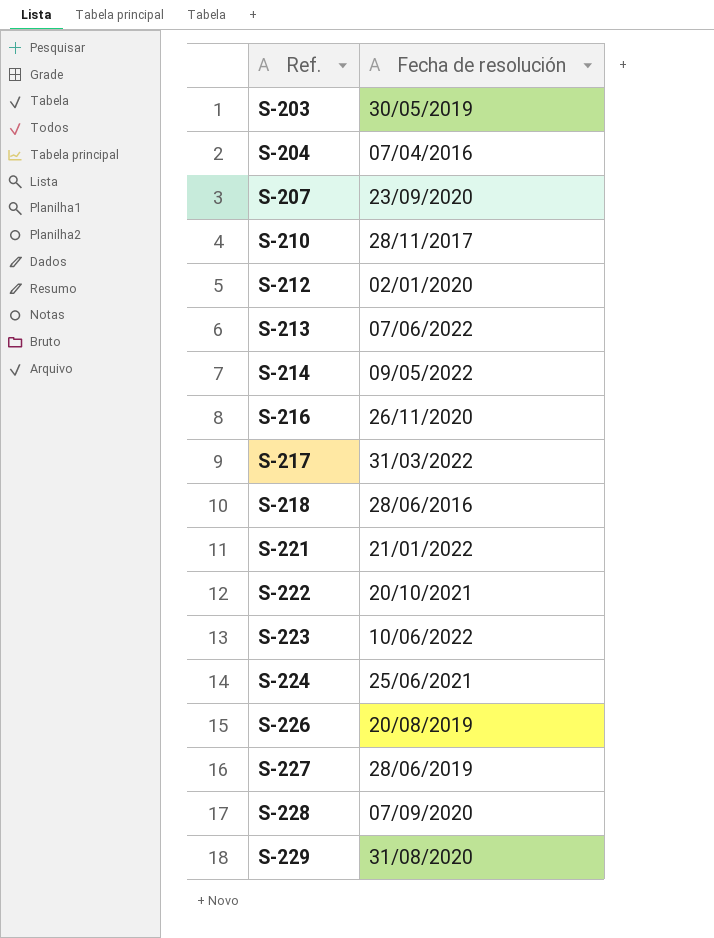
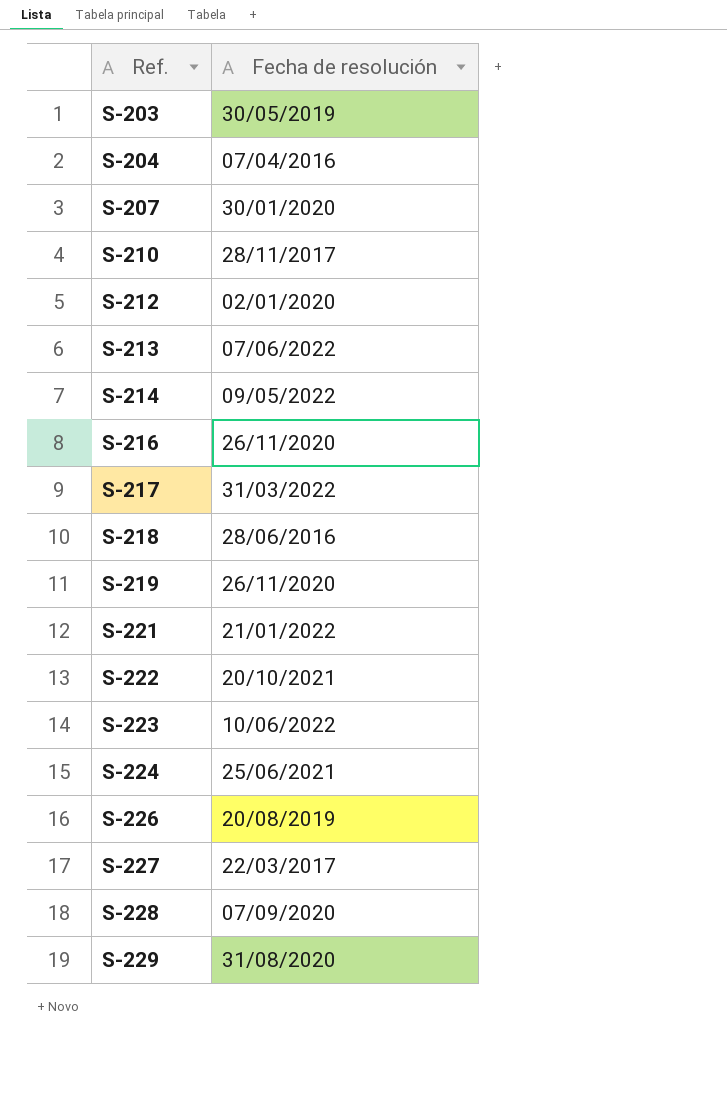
S-207 | Fecha de resolución: 23/09/2020 -> 30/01/2020
row S-219: none -> 26/11/2020
S-227 | Fecha de resolución: 28/06/2019 -> 22/03/2017

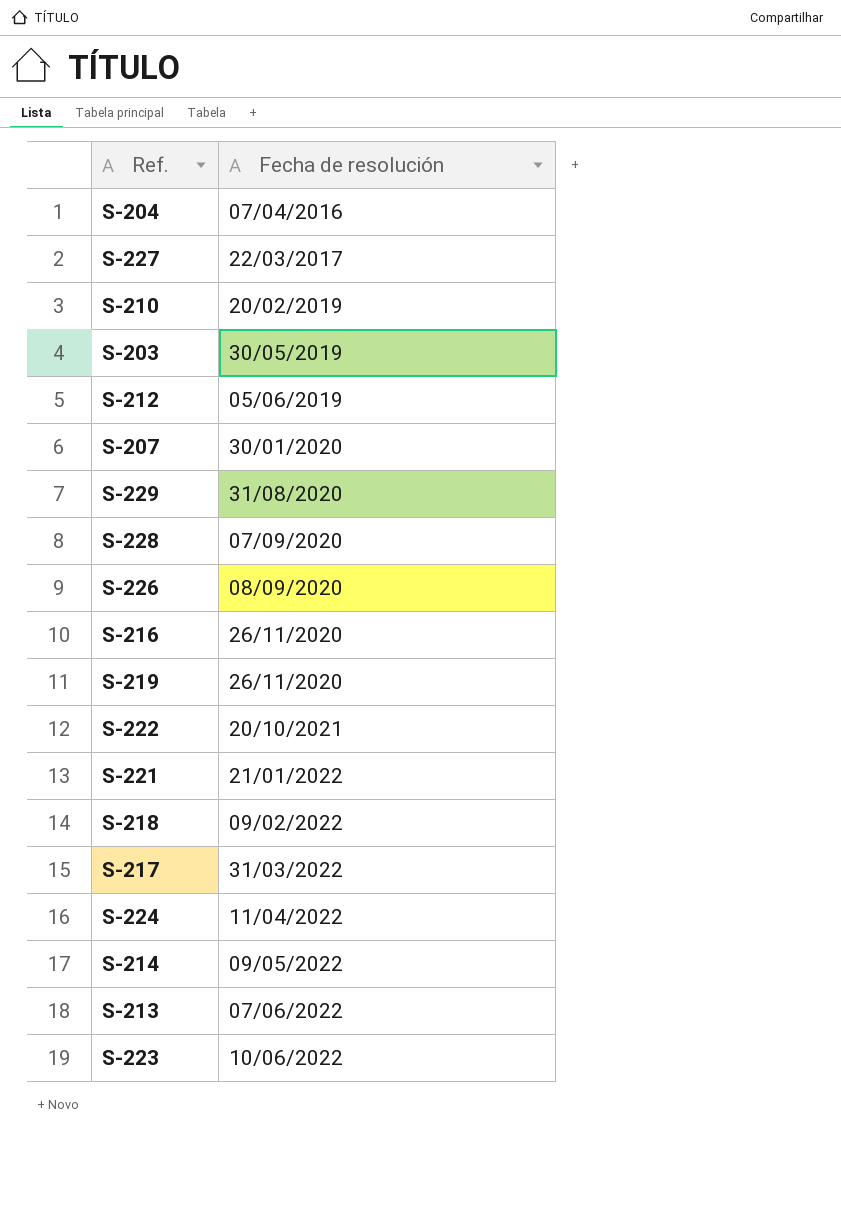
row order: Ref. ascending -> Fecha de resolución ascending
S-210 | Fecha de resolución: 28/11/2017 -> 20/02/2019
S-212 | Fecha de resolución: 02/01/2020 -> 05/06/2019
S-226 | Fecha de resolución: 20/08/2019 -> 08/09/2020
S-218 | Fecha de resolución: 28/06/2016 -> 09/02/2022
S-224 | Fecha de resolución: 25/06/2021 -> 11/04/2022

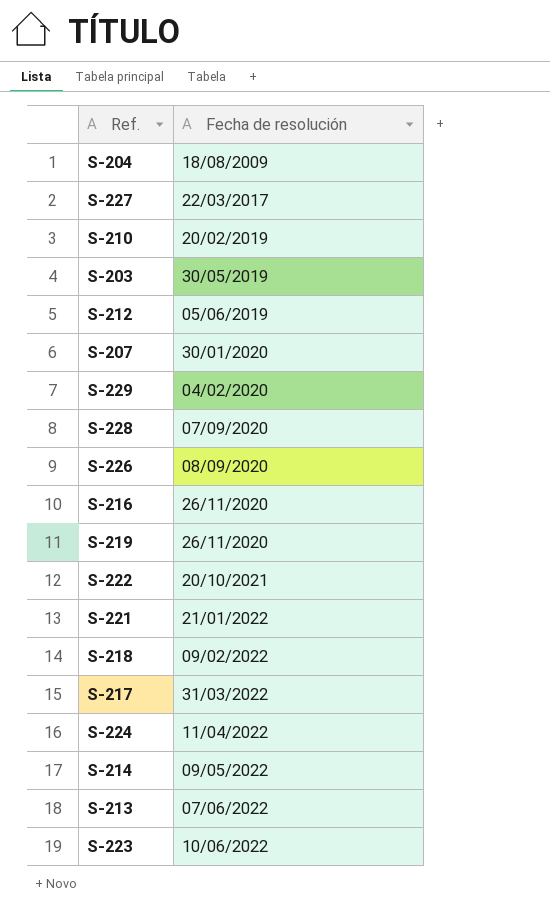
S-204 | Fecha de resolución: 07/04/2016 -> 18/08/2009
S-229 | Fecha de resolución: 31/08/2020 -> 04/02/2020

